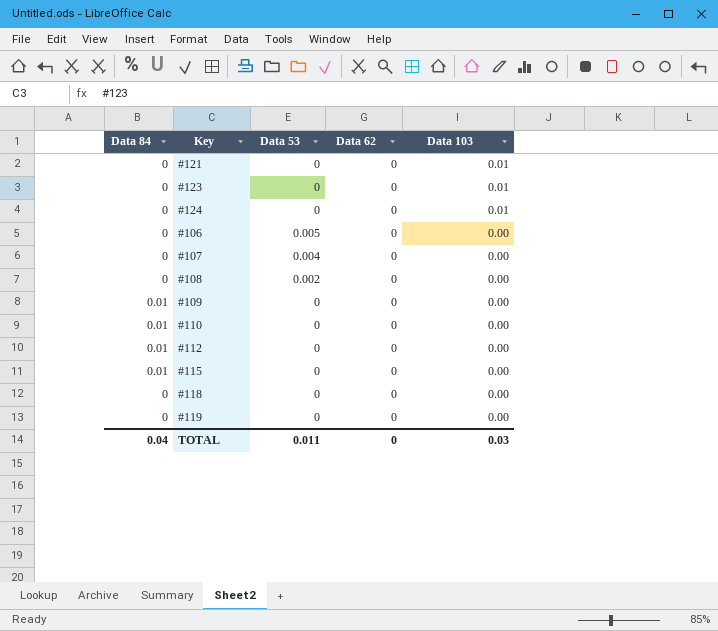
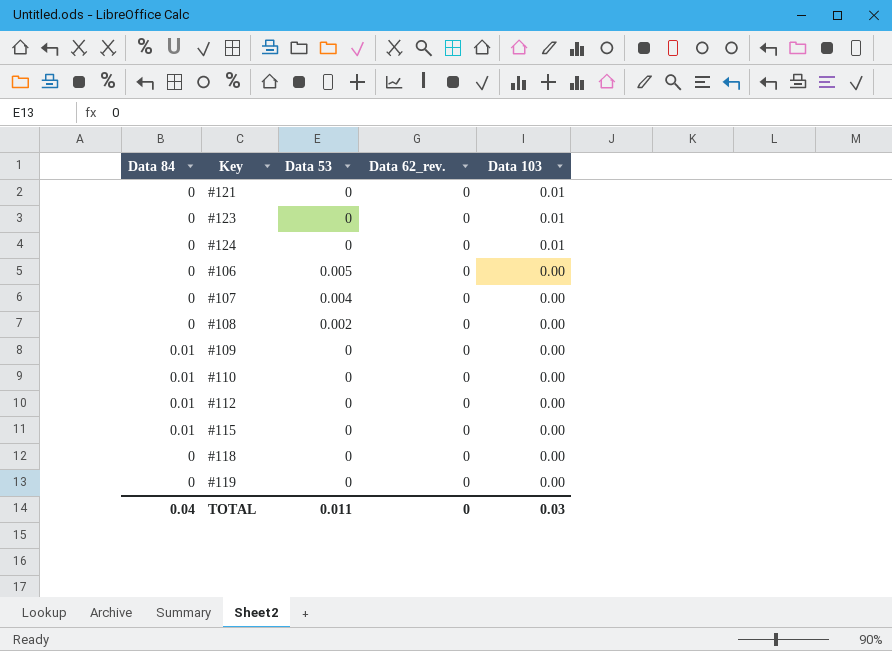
column name: Data 62 -> Data 62_rev.

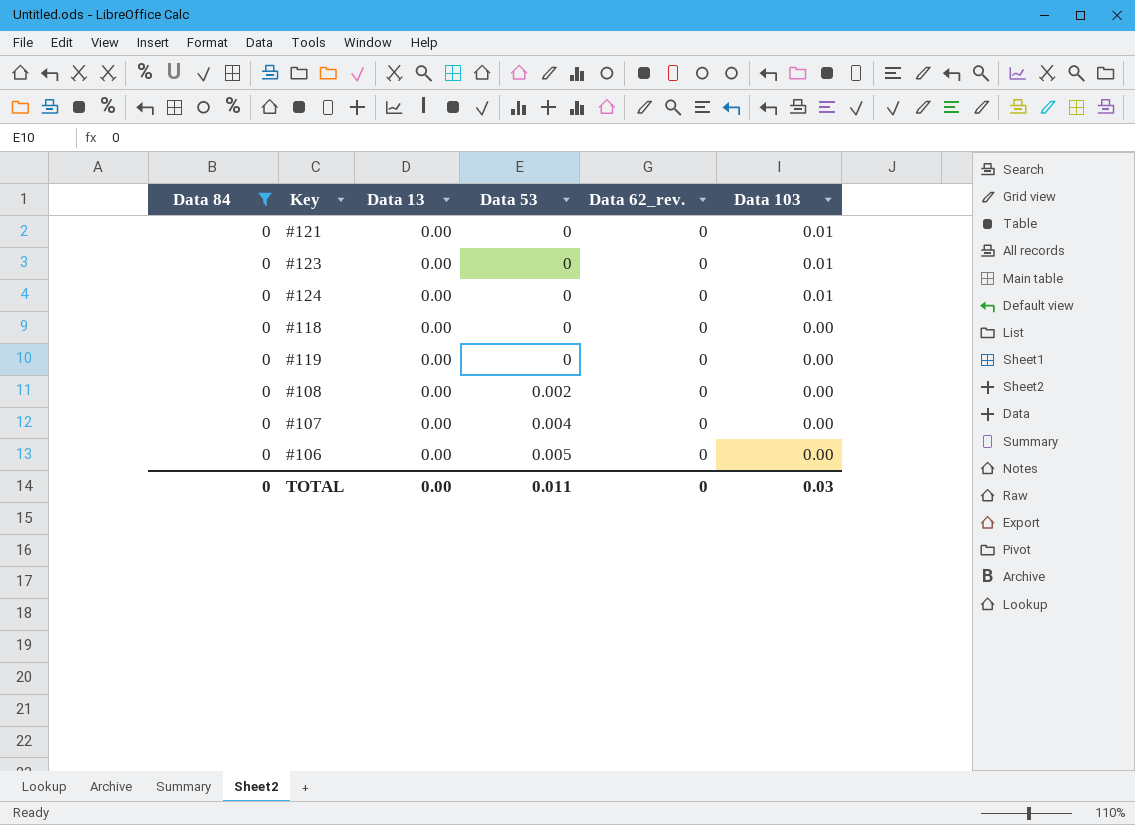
filter: none -> Data 84 = 0
row order: Data 103 descending -> Data 53 ascending
column Data 13 | position: none -> 3
TOTAL | Data 84: 0.04 -> 0

